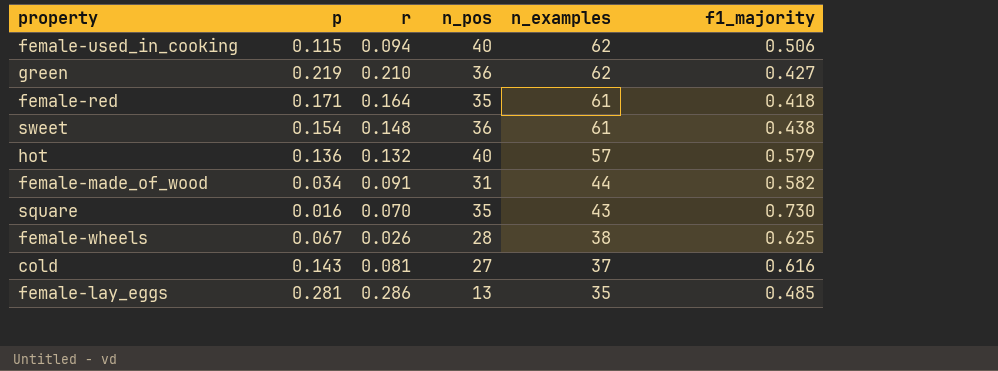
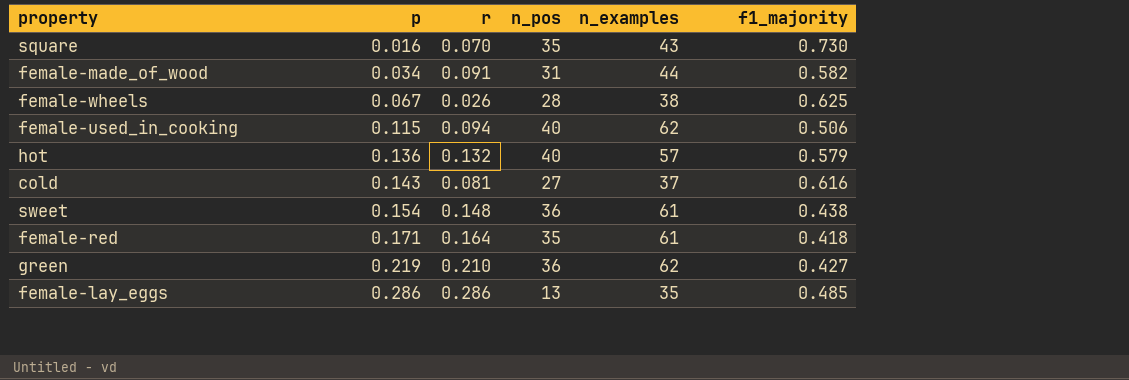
row order: n_examples descending -> p ascending
female-lay_eggs | p: 0.281 -> 0.286

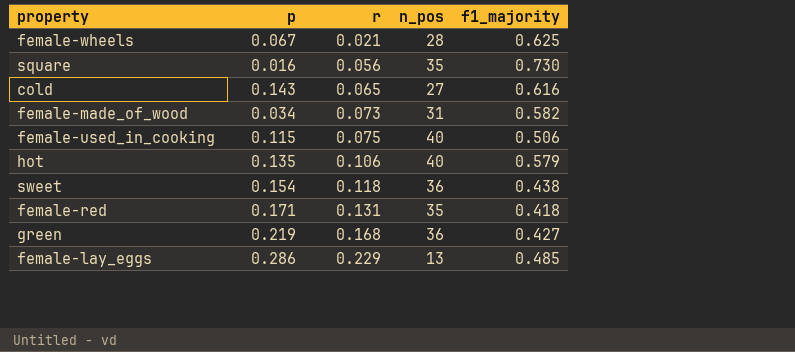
row order: p ascending -> r ascending
column n_examples | position: 5 -> none
female-wheels | r: 0.026 -> 0.021
square | r: 0.070 -> 0.056
cold | r: 0.081 -> 0.065
female-made_of_wood | r: 0.091 -> 0.073
female-used_in_cooking | r: 0.094 -> 0.075
hot | p: 0.136 -> 0.135
hot | r: 0.132 -> 0.106
sweet | r: 0.148 -> 0.118
female-red | r: 0.164 -> 0.131
green | r: 0.210 -> 0.168
female-lay_eggs | r: 0.286 -> 0.229

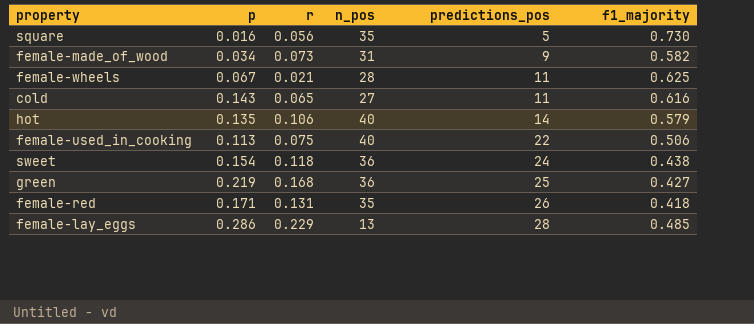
row order: r ascending -> predictions_pos ascending
column predictions_pos | position: none -> 5
female-used_in_cooking | p: 0.115 -> 0.113

